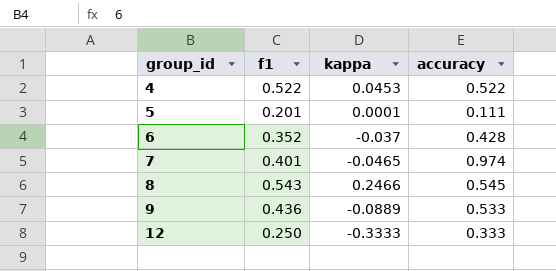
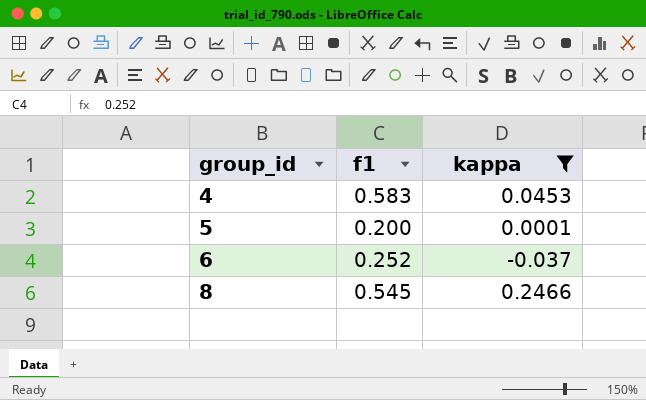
filter: none -> kappa >= -0.037
column accuracy | position: 4 -> none
4 | f1: 0.522 -> 0.583
5 | f1: 0.201 -> 0.200
6 | f1: 0.352 -> 0.252
8 | f1: 0.543 -> 0.545

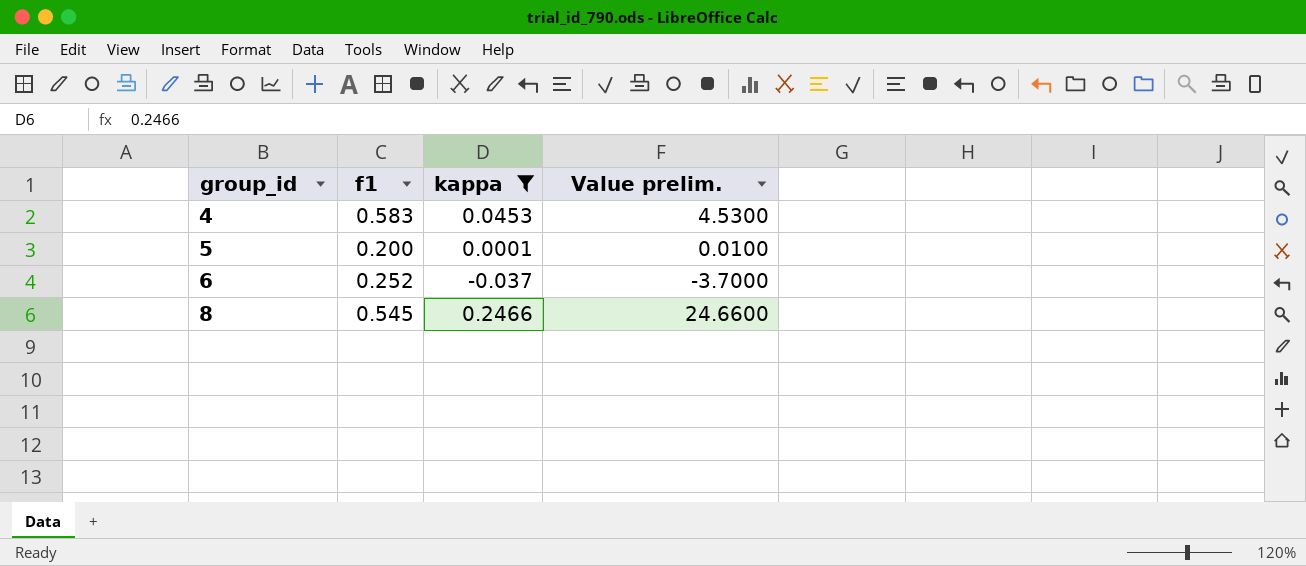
column Value prelim. | formula: none -> [kappa] * 100

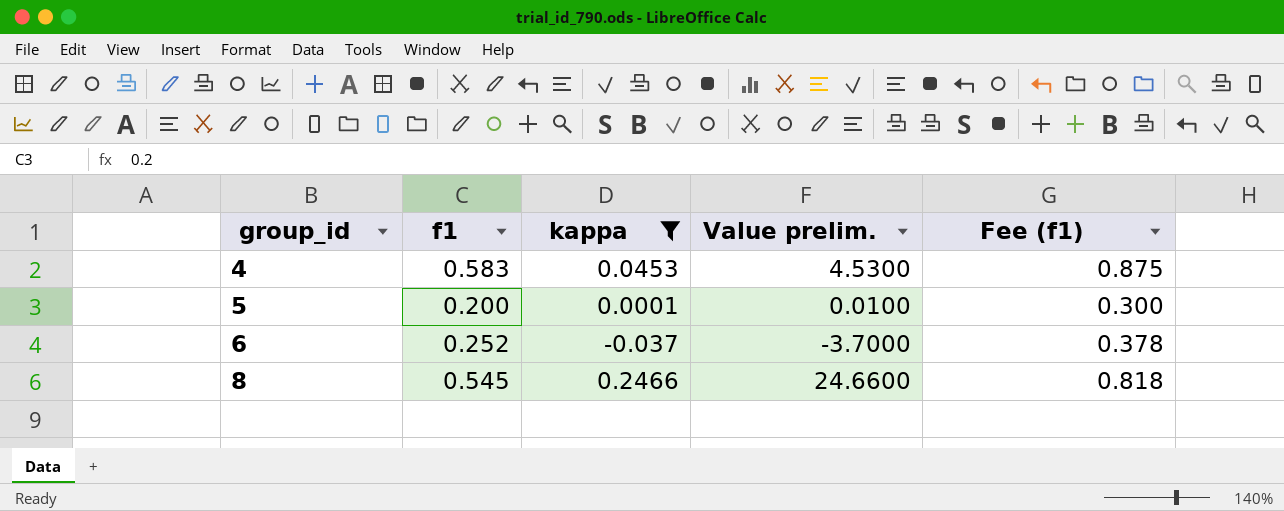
column Fee (f1) | formula: none -> [f1] * 1.5

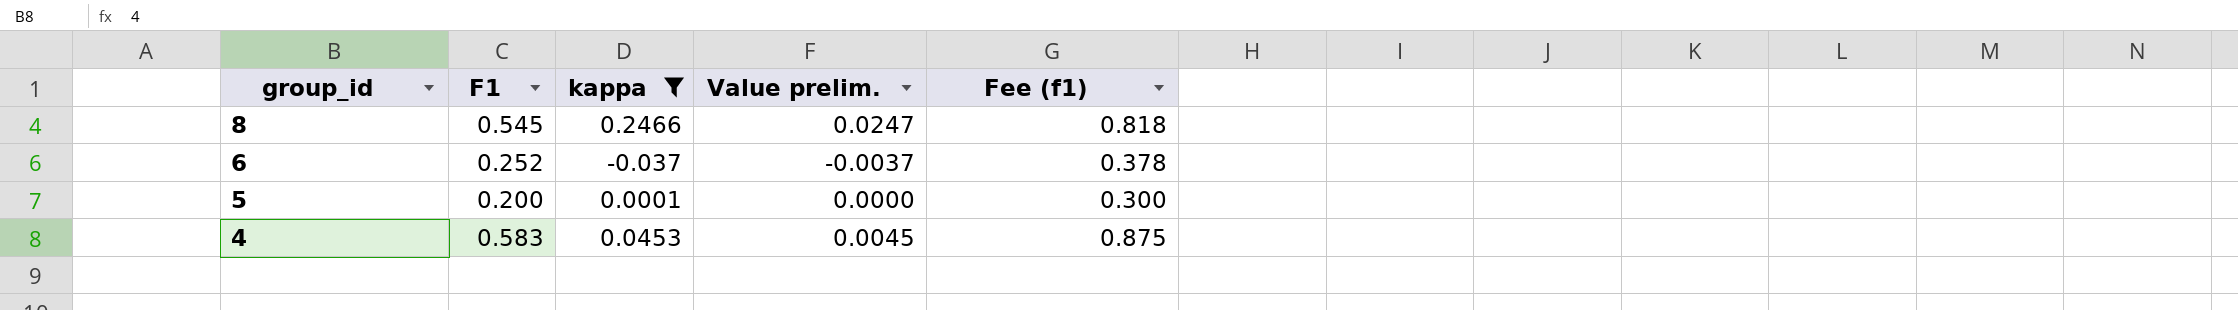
row order: group_id ascending -> group_id descending
column name: f1 -> F1
column Value prelim. | formula: [kappa] * 100 -> [kappa] * 0.1

